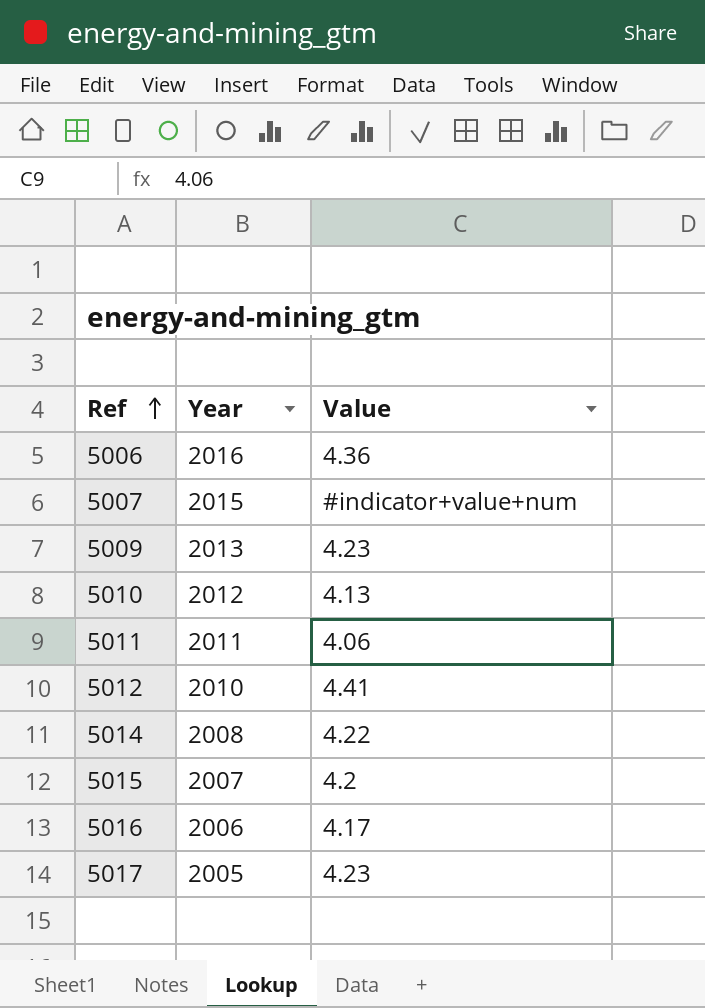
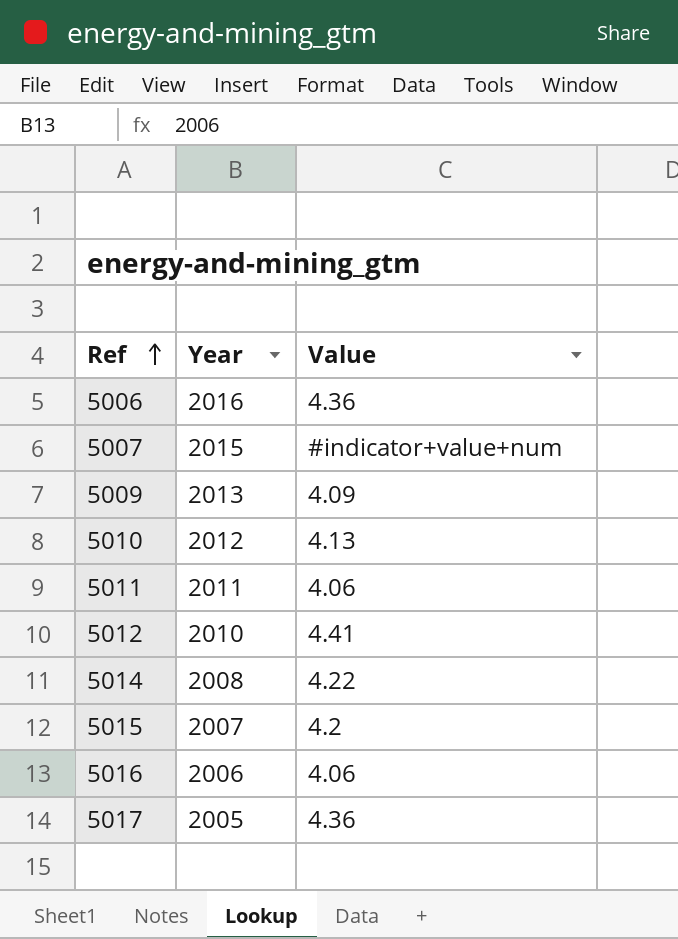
5009 | Value: 4.23 -> 4.09
5016 | Value: 4.17 -> 4.06
5017 | Value: 4.23 -> 4.36

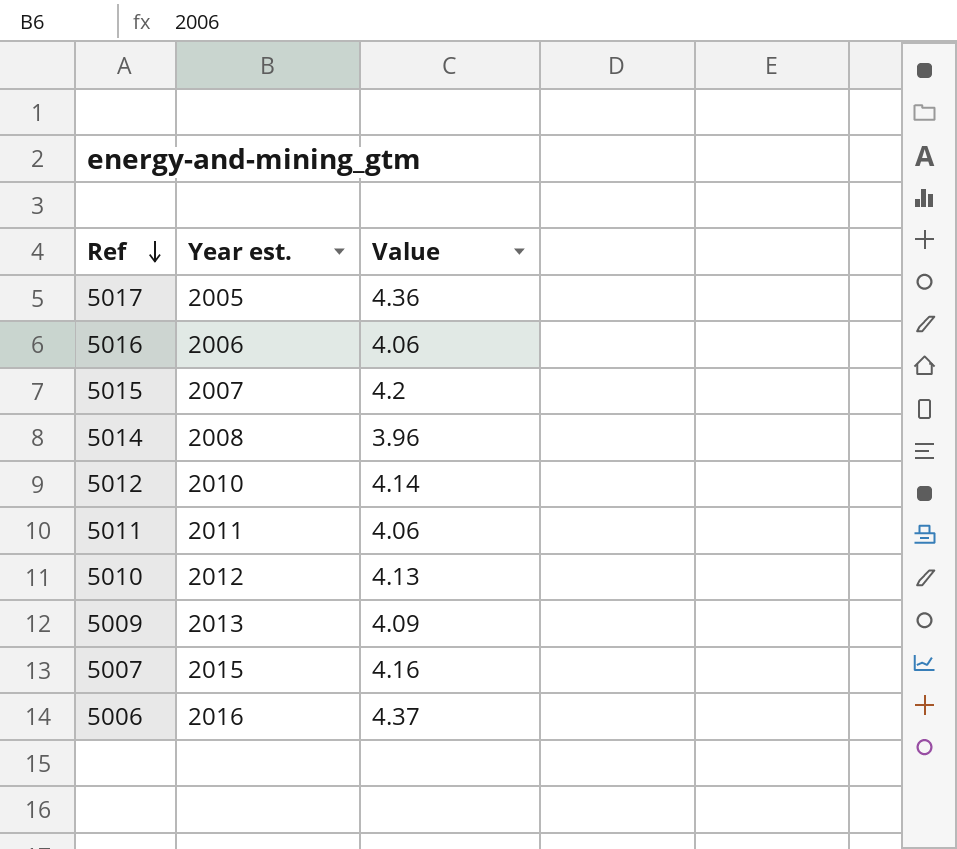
row order: Ref ascending -> Ref descending
column name: Year -> Year est.
5014 | Value: 4.22 -> 3.96
5012 | Value: 4.41 -> 4.14
5007 | Value: #indicator+value+num -> 4.16
5006 | Value: 4.36 -> 4.37

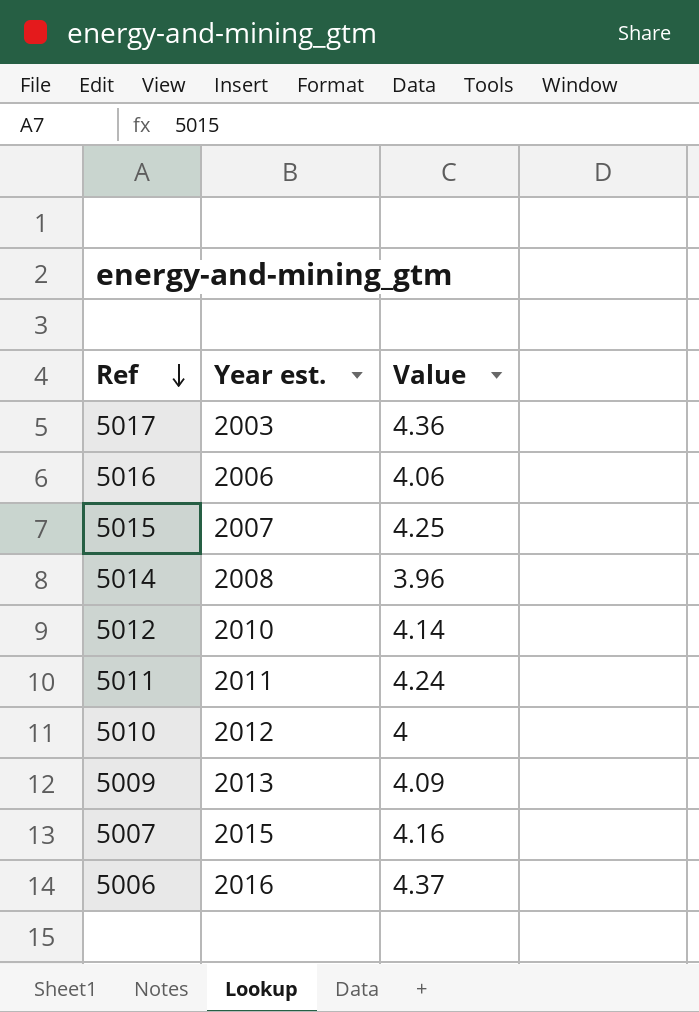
5017 | Year est.: 2005 -> 2003
5015 | Value: 4.2 -> 4.25
5011 | Value: 4.06 -> 4.24
5010 | Value: 4.13 -> 4

